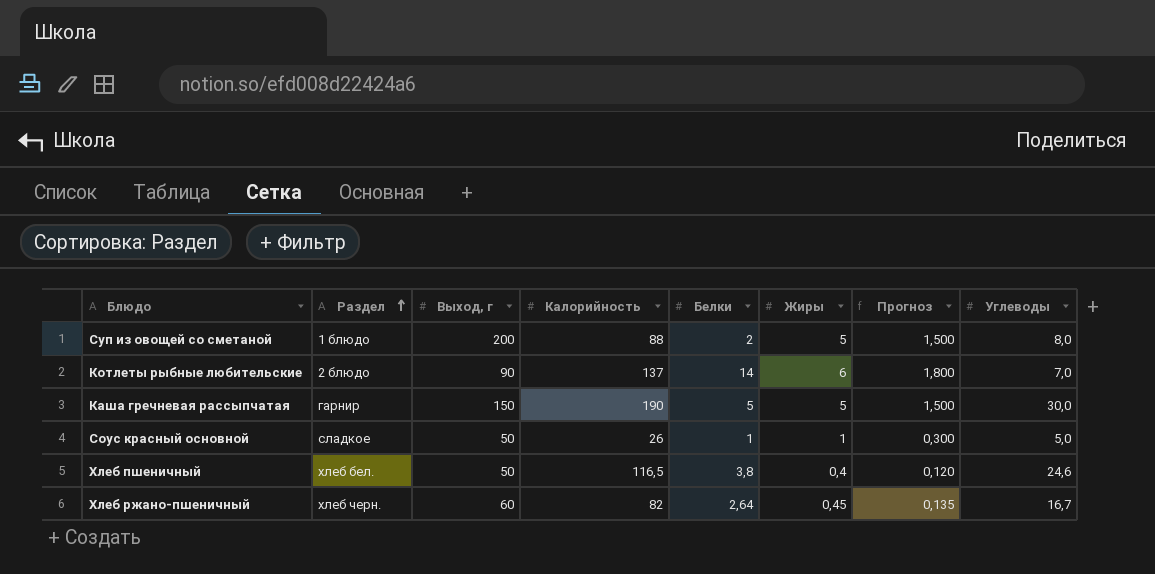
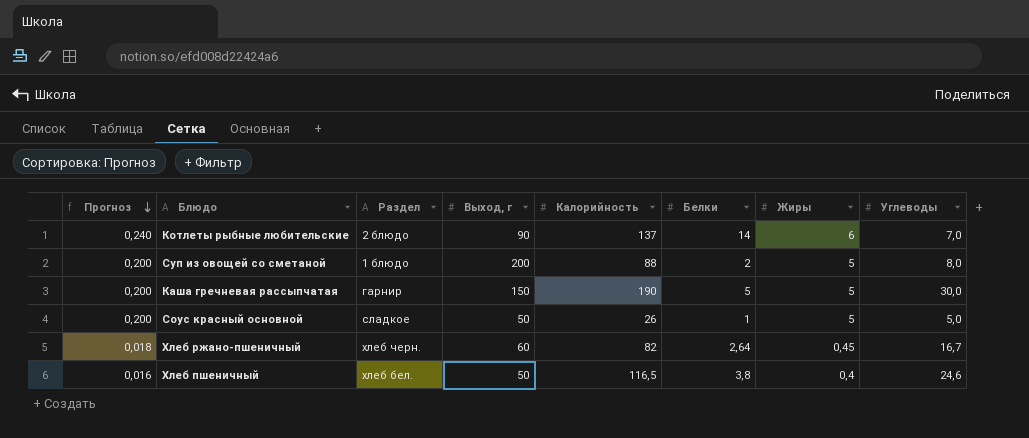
row order: Раздел ascending -> Прогноз descending
column Прогноз | formula: [Жиры] * 0,3 -> [Жиры] * 0,04
column Прогноз | position: 7 -> 1
Соус красный основной | Жиры: 1 -> 5

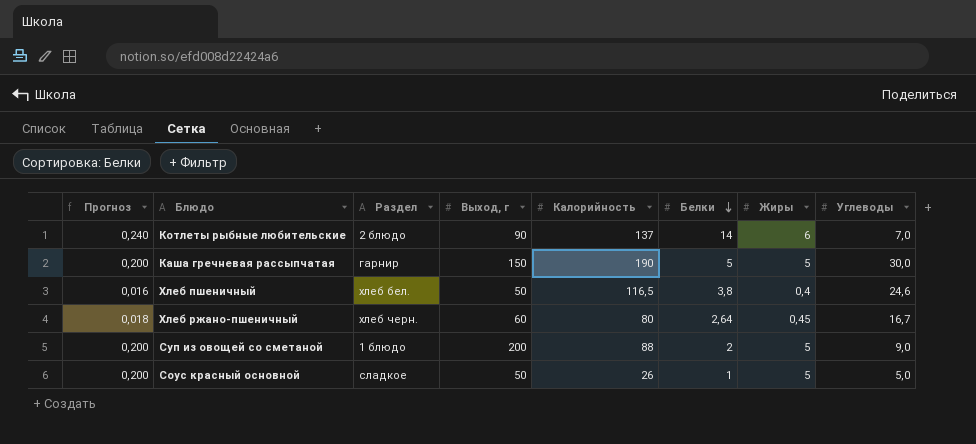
row order: Прогноз descending -> Белки descending
Хлеб ржано-пшеничный | Калорийность: 82 -> 80
Суп из овощей со сметаной | Углеводы: 8,0 -> 9,0

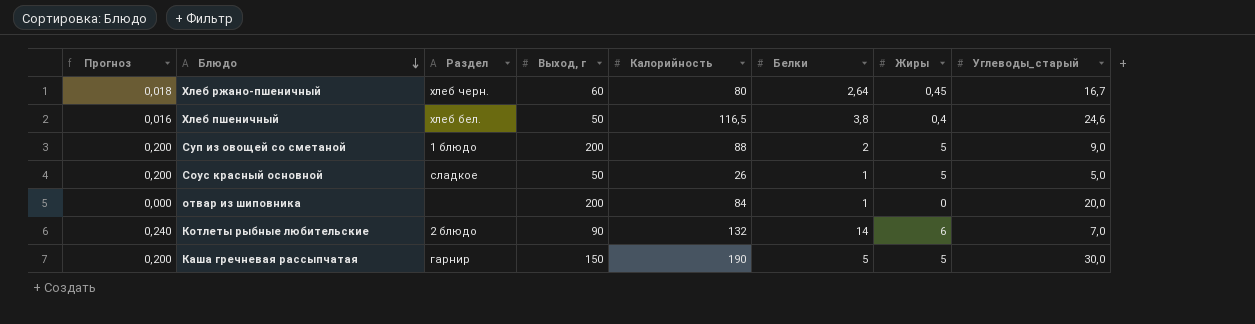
row order: Белки descending -> Блюдо descending
column name: Углеводы -> Углеводы_старый
row отвар из шиповника: none -> 0,000 | none | 200 | 84 | 1 | 0 | 20,0
Котлеты рыбные любительские | Калорийность: 137 -> 132

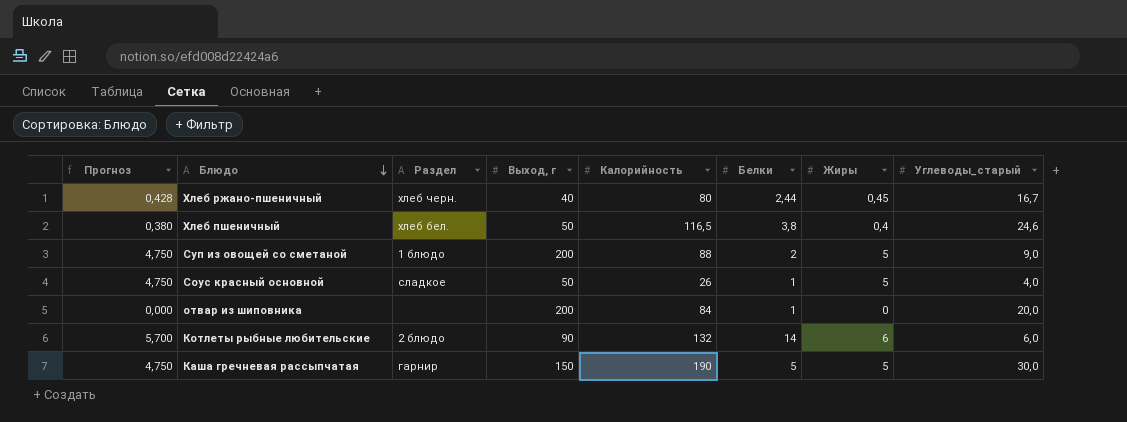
column Прогноз | formula: [Жиры] * 0,04 -> [Жиры] * 0,95
Хлеб ржано-пшеничный | Выход, г: 60 -> 40
Хлеб ржано-пшеничный | Белки: 2,64 -> 2,44
Соус красный основной | Углеводы_старый: 5,0 -> 4,0
Котлеты рыбные любительские | Углеводы_старый: 7,0 -> 6,0

